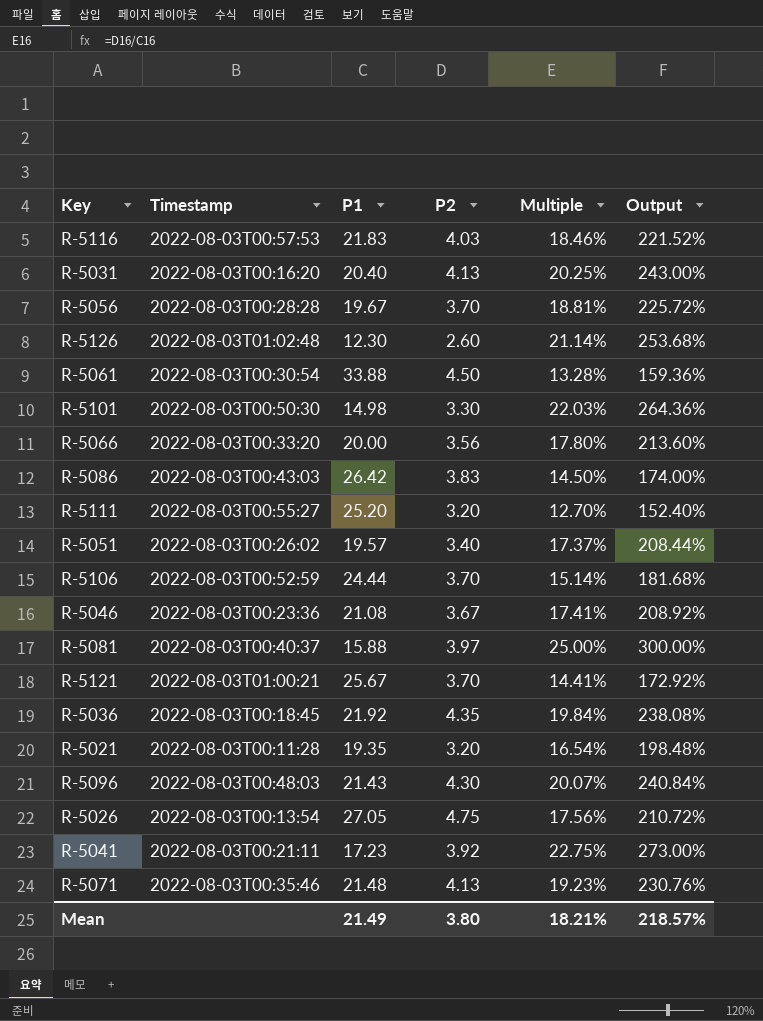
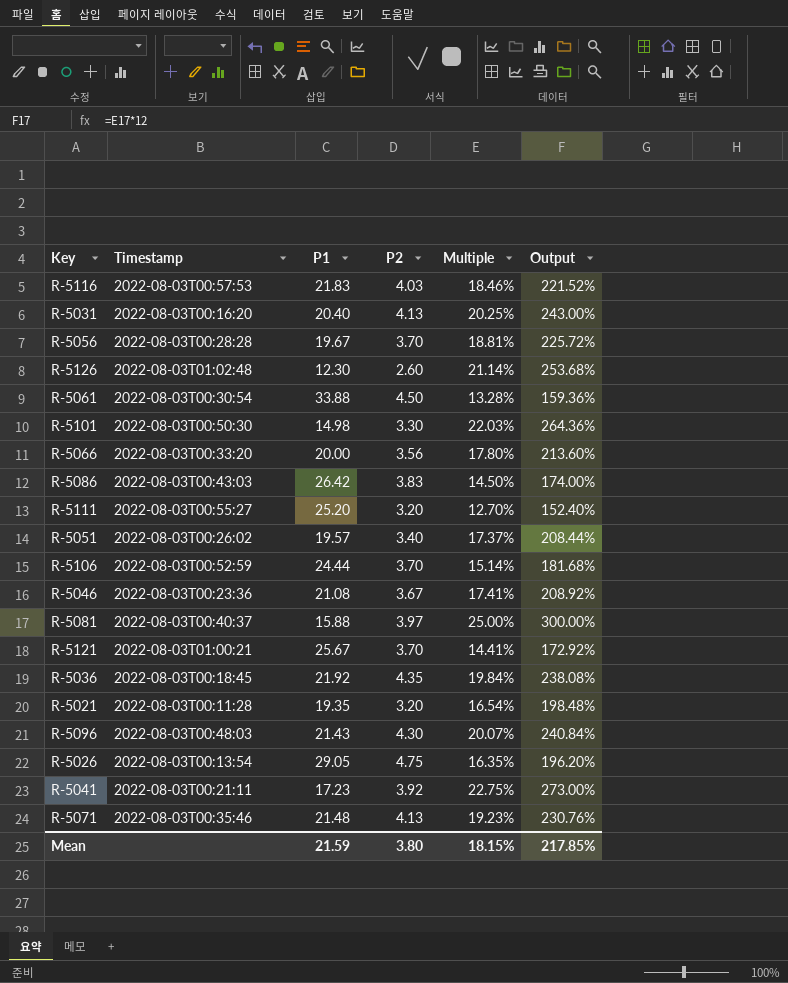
R-5026 | P1: 27.05 -> 29.05
R-5026 | Multiple: 17.56% -> 16.35%
R-5026 | Output: 210.72% -> 196.20%
Mean | P1: 21.49 -> 21.59
Mean | Multiple: 18.21% -> 18.15%
Mean | Output: 218.57% -> 217.85%

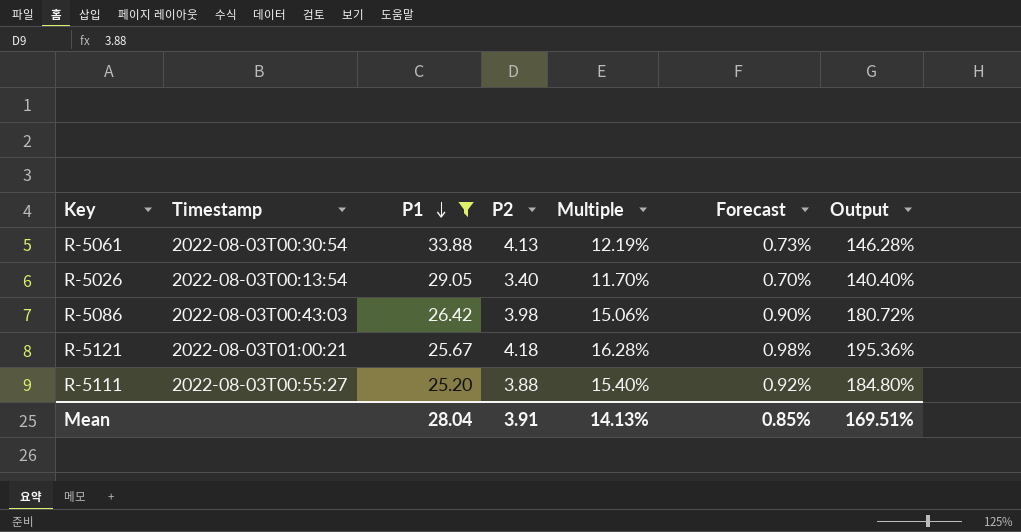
filter: none -> P1 >= 25.20
row order: none -> P1 descending
column Forecast | formula: none -> [Multiple] * 0.06
R-5061 | P2: 4.50 -> 4.13
R-5061 | Multiple: 13.28% -> 12.19%
R-5061 | Output: 159.36% -> 146.28%
R-5026 | P2: 4.75 -> 3.40
R-5026 | Multiple: 16.35% -> 11.70%
R-5026 | Output: 196.20% -> 140.40%
R-5086 | P2: 3.83 -> 3.98
R-5086 | Multiple: 14.50% -> 15.06%
R-5086 | Output: 174.00% -> 180.72%
R-5121 | P2: 3.70 -> 4.18
R-5121 | Multiple: 14.41% -> 16.28%
R-5121 | Output: 172.92% -> 195.36%
R-5111 | P2: 3.20 -> 3.88
R-5111 | Multiple: 12.70% -> 15.40%
R-5111 | Output: 152.40% -> 184.80%
Mean | P1: 21.59 -> 28.04
Mean | P2: 3.80 -> 3.91
Mean | Multiple: 18.15% -> 14.13%
Mean | Output: 217.85% -> 169.51%

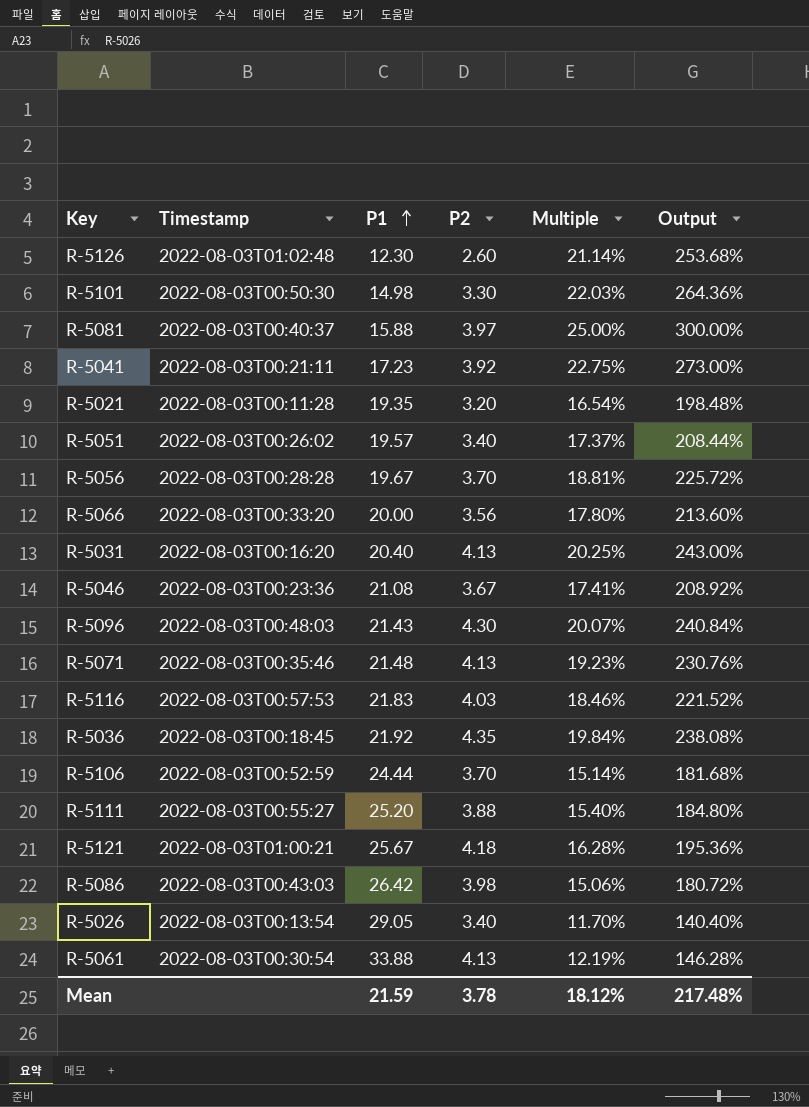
filter: P1 >= 25.20 -> none
row order: P1 descending -> P1 ascending
column Forecast | formula: [Multiple] * 0.06 -> none
Mean | P1: 28.04 -> 21.59
Mean | P2: 3.91 -> 3.78
Mean | Multiple: 14.13% -> 18.12%
Mean | Output: 169.51% -> 217.48%

